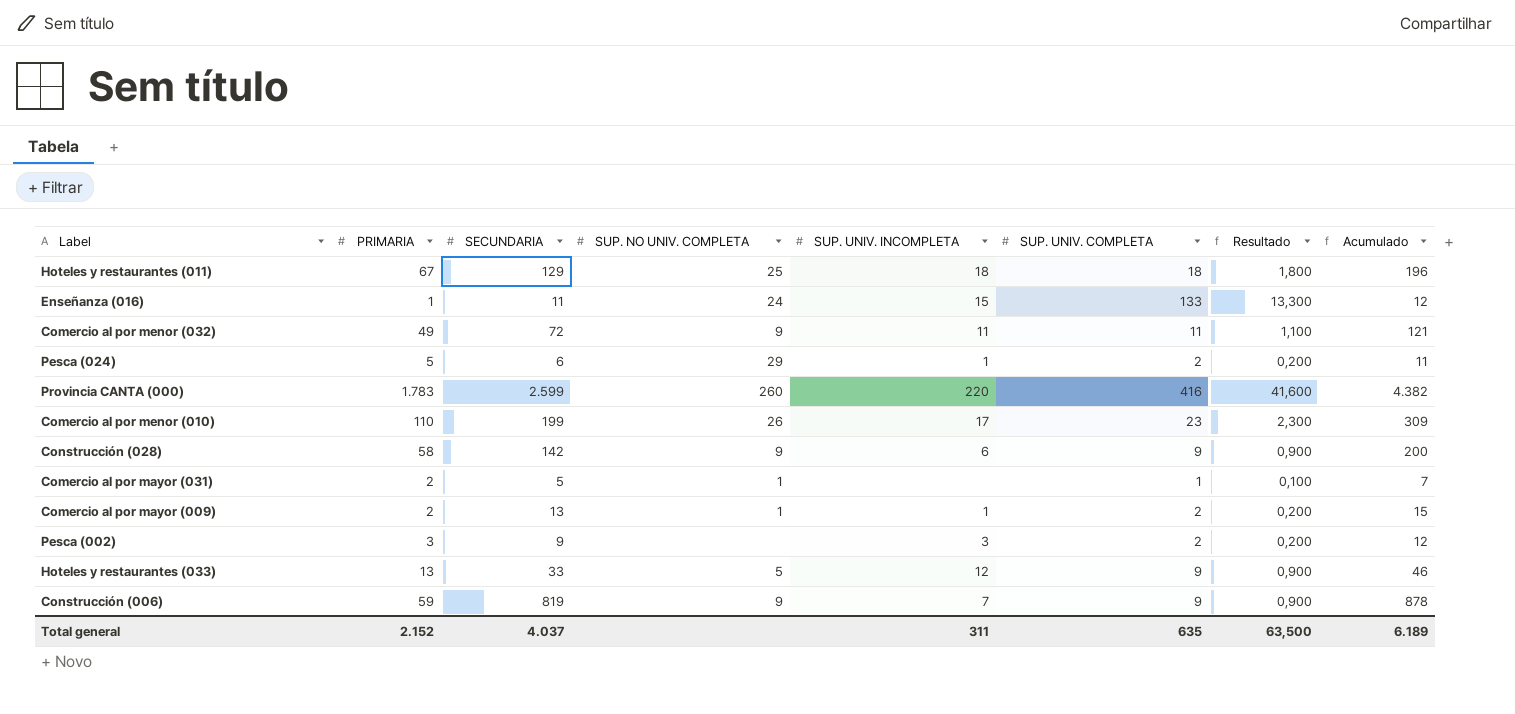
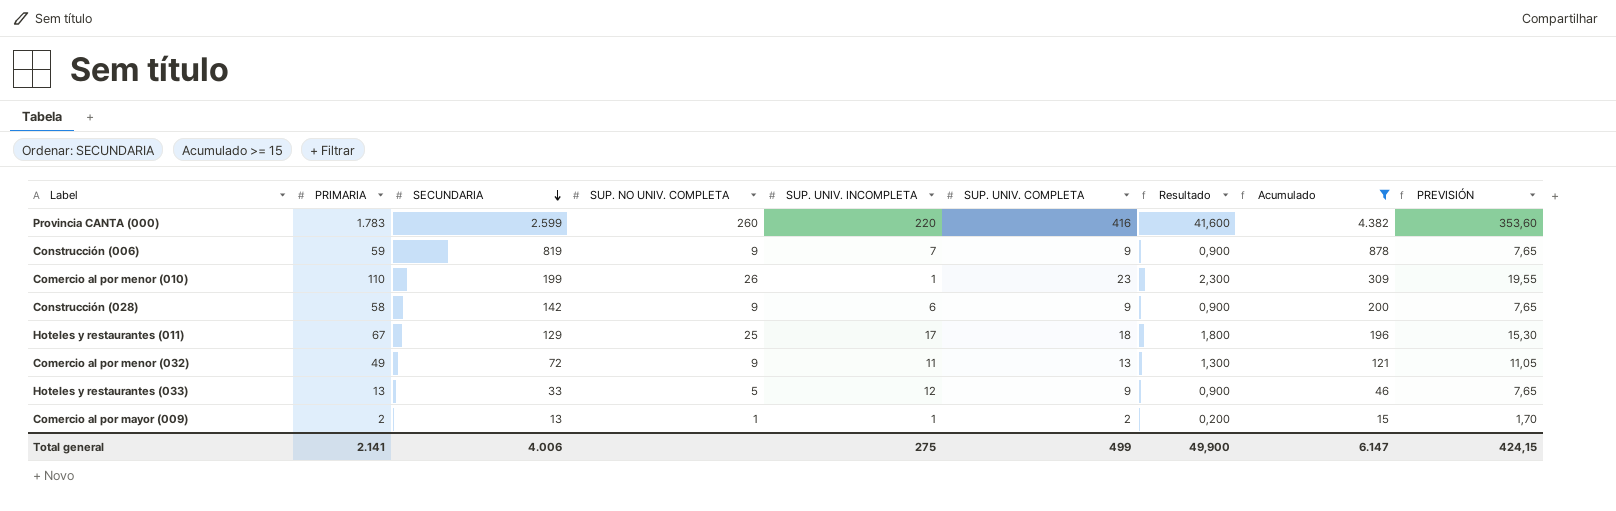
filter: none -> Acumulado >= 15
row order: none -> SECUNDARIA descending
column PREVISIÓN | formula: none -> [SUP. UNIV. COMPLETA] * 0,85
Comercio al por menor (010) | SUP. UNIV. INCOMPLETA: 17 -> 1
Hoteles y restaurantes (011) | SUP. UNIV. INCOMPLETA: 18 -> 17
Comercio al por menor (032) | SUP. UNIV. COMPLETA: 11 -> 13
Comercio al por menor (032) | Resultado: 1,100 -> 1,300
Total general | PRIMARIA: 2.152 -> 2.141
Total general | SECUNDARIA: 4.037 -> 4.006
Total general | SUP. UNIV. INCOMPLETA: 311 -> 275
Total general | SUP. UNIV. COMPLETA: 635 -> 499
Total general | Resultado: 63,500 -> 49,900
Total general | Acumulado: 6.189 -> 6.147

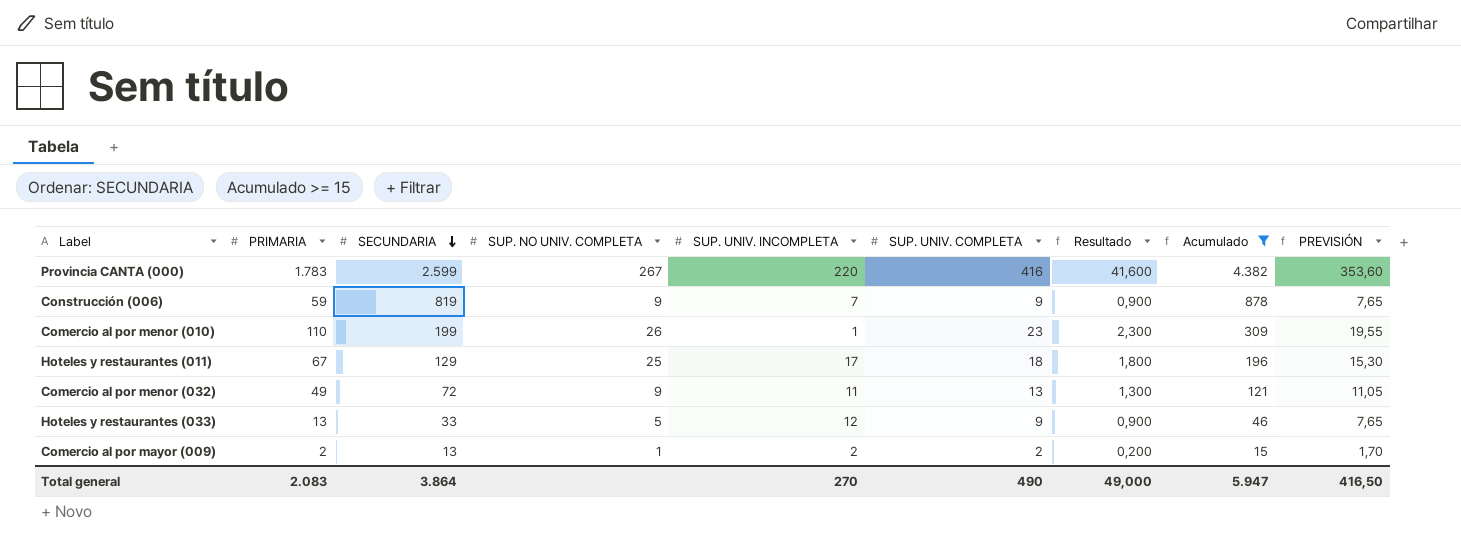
row Construcción (028): 58 | 142 | 9 | 6 | 9 | 0,900 | 200 | 7,65 -> none
Provincia CANTA (000) | SUP. NO UNIV. COMPLETA: 260 -> 267
Comercio al por mayor (009) | SUP. UNIV. INCOMPLETA: 1 -> 2
Total general | PRIMARIA: 2.141 -> 2.083
Total general | SECUNDARIA: 4.006 -> 3.864
Total general | SUP. UNIV. INCOMPLETA: 275 -> 270
Total general | SUP. UNIV. COMPLETA: 499 -> 490
Total general | Resultado: 49,900 -> 49,000
Total general | Acumulado: 6.147 -> 5.947
Total general | PREVISIÓN: 424,15 -> 416,50

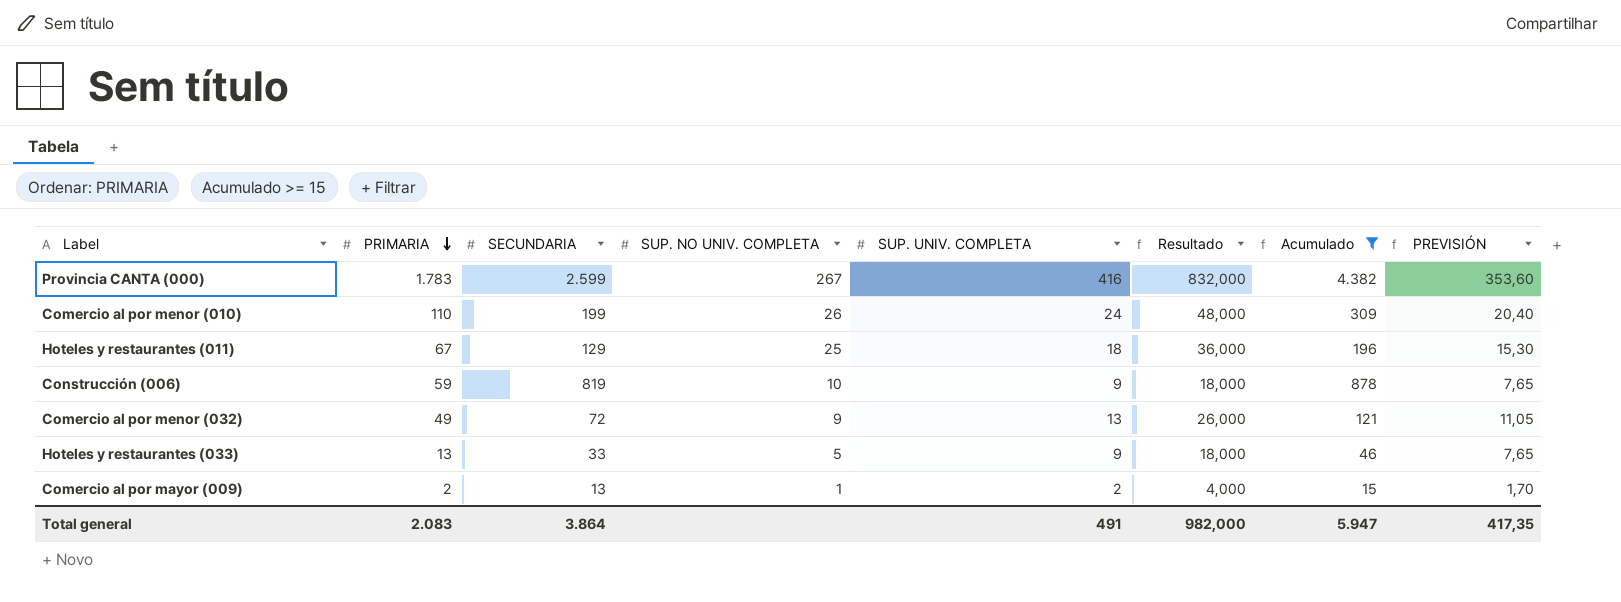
row order: SECUNDARIA descending -> PRIMARIA descending
column SUP. UNIV. INCOMPLETA | position: 5 -> none
column Resultado | formula: [SUP. UNIV. COMPLETA] * 0,1 -> [SUP. UNIV. COMPLETA] * 2
Comercio al por menor (010) | SUP. UNIV. COMPLETA: 23 -> 24
Comercio al por menor (010) | PREVISIÓN: 19,55 -> 20,40
Construcción (006) | SUP. NO UNIV. COMPLETA: 9 -> 10
Total general | SUP. UNIV. COMPLETA: 490 -> 491
Total general | Resultado: 49,000 -> 982,000
Total general | PREVISIÓN: 416,50 -> 417,35

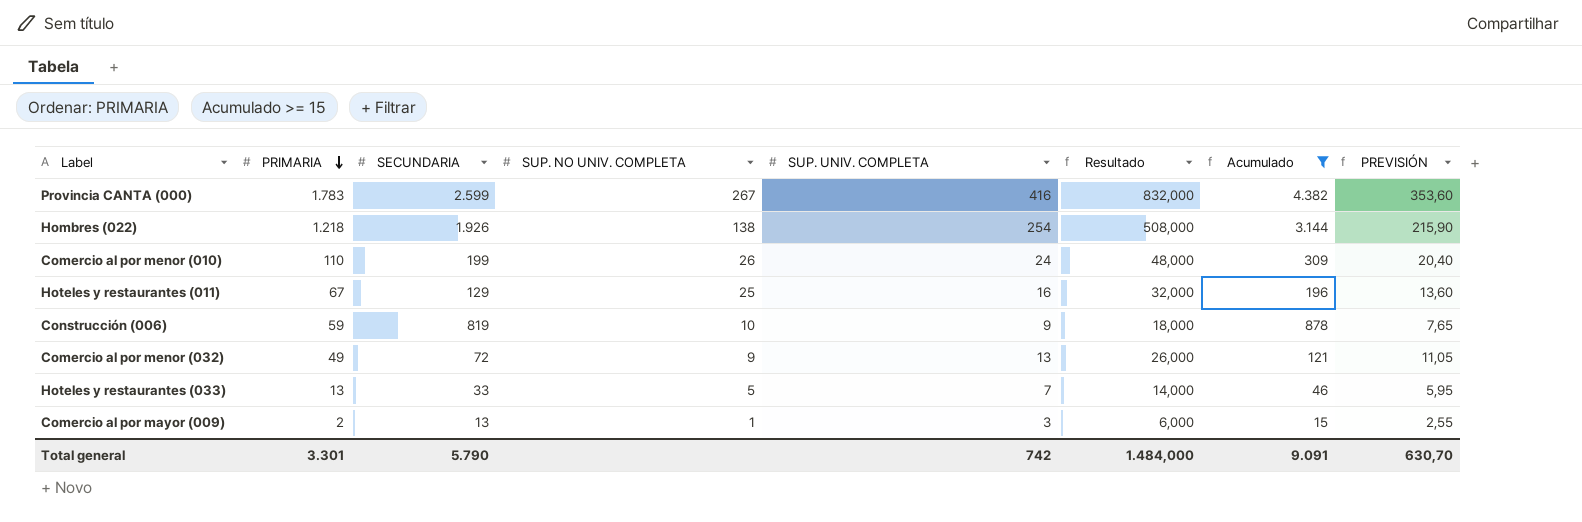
row Hombres (022): none -> 1.218 | 1.926 | 138 | 254 | 508,000 | 3.144 | 215,90
Hoteles y restaurantes (011) | SUP. UNIV. COMPLETA: 18 -> 16
Hoteles y restaurantes (011) | Resultado: 36,000 -> 32,000
Hoteles y restaurantes (011) | PREVISIÓN: 15,30 -> 13,60
Hoteles y restaurantes (033) | SUP. UNIV. COMPLETA: 9 -> 7
Hoteles y restaurantes (033) | Resultado: 18,000 -> 14,000
Hoteles y restaurantes (033) | PREVISIÓN: 7,65 -> 5,95
Comercio al por mayor (009) | SUP. UNIV. COMPLETA: 2 -> 3
Comercio al por mayor (009) | Resultado: 4,000 -> 6,000
Comercio al por mayor (009) | PREVISIÓN: 1,70 -> 2,55
Total general | PRIMARIA: 2.083 -> 3.301
Total general | SECUNDARIA: 3.864 -> 5.790
Total general | SUP. UNIV. COMPLETA: 491 -> 742
Total general | Resultado: 982,000 -> 1.484,000
Total general | Acumulado: 5.947 -> 9.091
Total general | PREVISIÓN: 417,35 -> 630,70

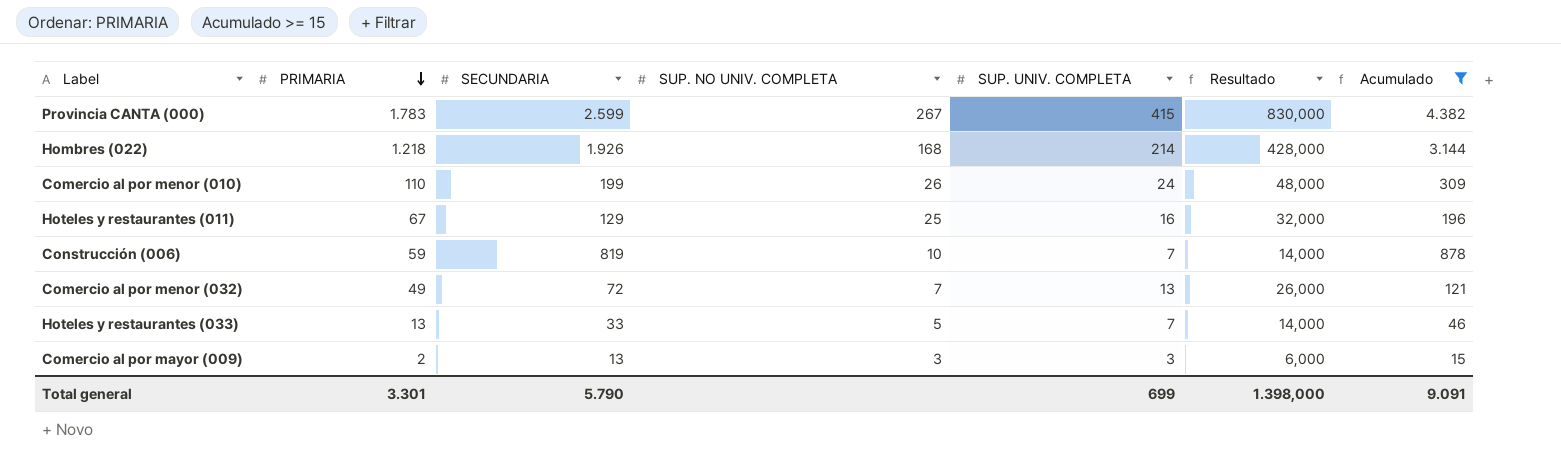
column PREVISIÓN | formula: [SUP. UNIV. COMPLETA] * 0,85 -> none
Provincia CANTA (000) | SUP. UNIV. COMPLETA: 416 -> 415
Provincia CANTA (000) | Resultado: 832,000 -> 830,000
Hombres (022) | SUP. NO UNIV. COMPLETA: 138 -> 168
Hombres (022) | SUP. UNIV. COMPLETA: 254 -> 214
Hombres (022) | Resultado: 508,000 -> 428,000
Construcción (006) | SUP. UNIV. COMPLETA: 9 -> 7
Construcción (006) | Resultado: 18,000 -> 14,000
Comercio al por menor (032) | SUP. NO UNIV. COMPLETA: 9 -> 7
Comercio al por mayor (009) | SUP. NO UNIV. COMPLETA: 1 -> 3
Total general | SUP. UNIV. COMPLETA: 742 -> 699
Total general | Resultado: 1.484,000 -> 1.398,000

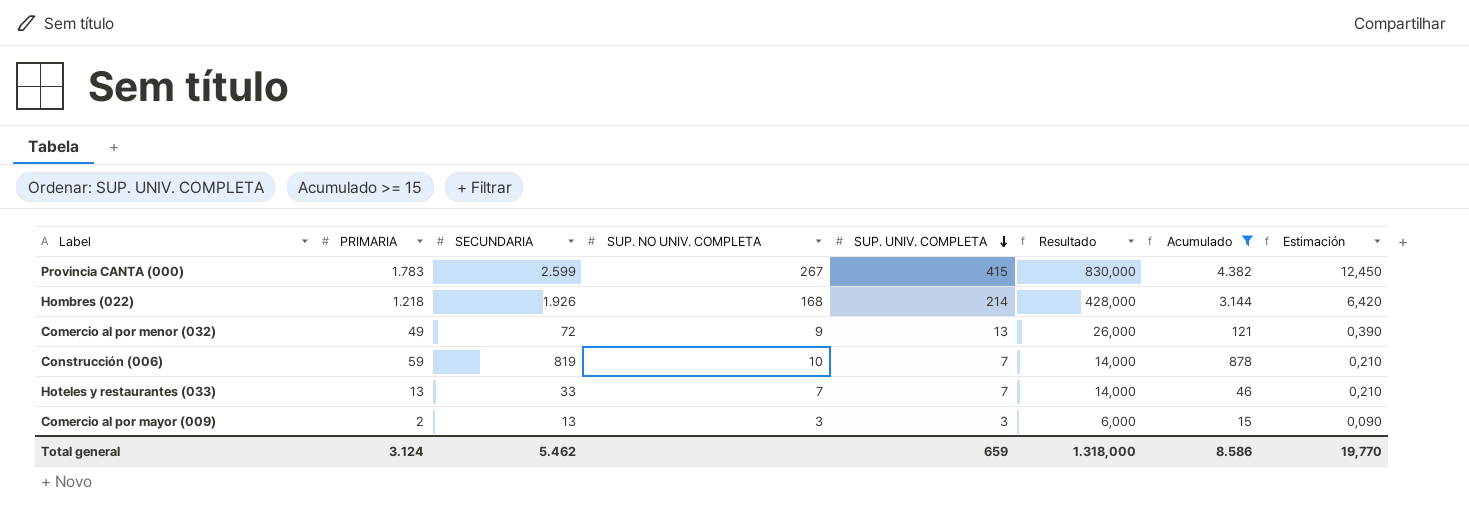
row order: PRIMARIA descending -> SUP. UNIV. COMPLETA descending
column Estimación | formula: none -> [SUP. UNIV. COMPLETA] * 0,03
row Comercio al por menor (010): 110 | 199 | 26 | 24 | 48,000 | 309 -> none
row Hoteles y restaurantes (011): 67 | 129 | 25 | 16 | 32,000 | 196 -> none
Comercio al por menor (032) | SUP. NO UNIV. COMPLETA: 7 -> 9
Hoteles y restaurantes (033) | SUP. NO UNIV. COMPLETA: 5 -> 7
Total general | PRIMARIA: 3.301 -> 3.124
Total general | SECUNDARIA: 5.790 -> 5.462
Total general | SUP. UNIV. COMPLETA: 699 -> 659
Total general | Resultado: 1.398,000 -> 1.318,000
Total general | Acumulado: 9.091 -> 8.586

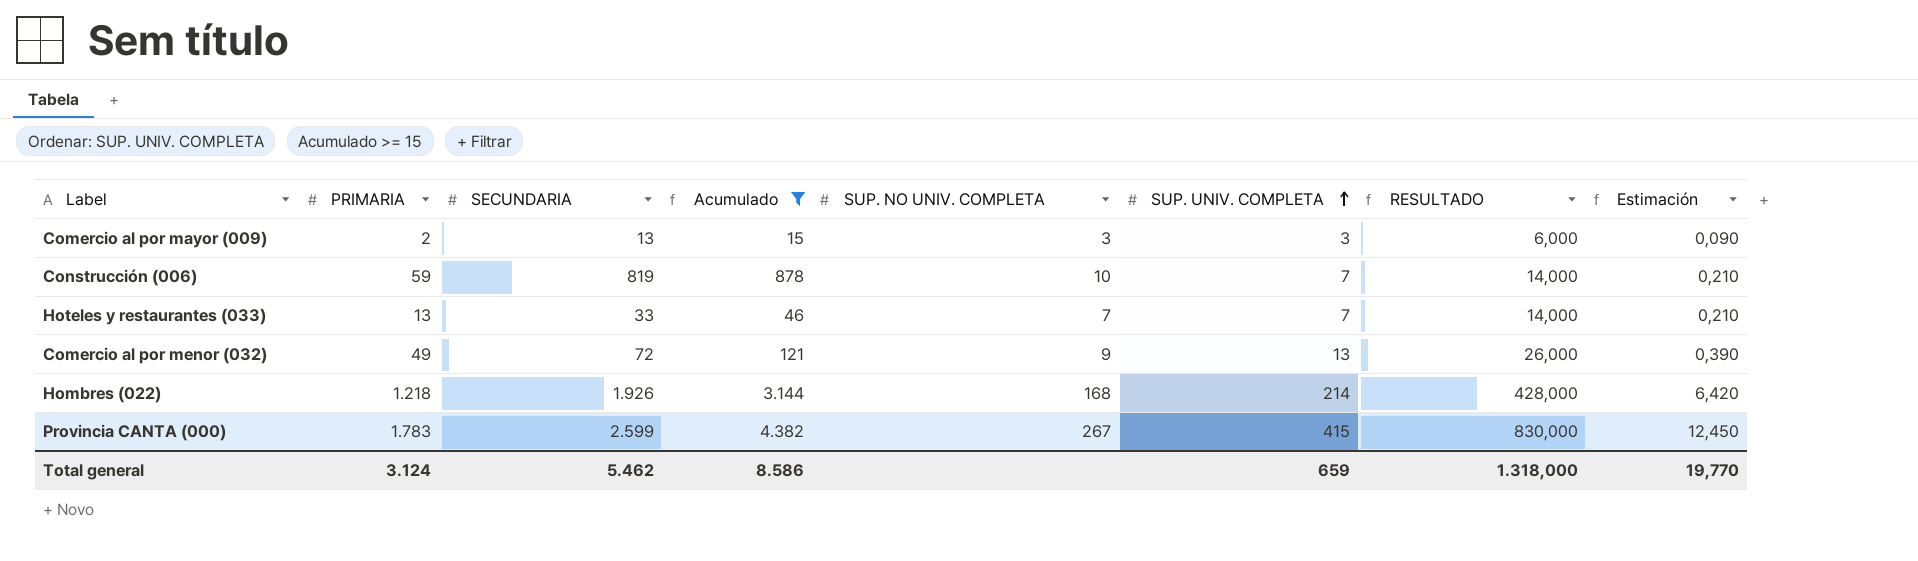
row order: SUP. UNIV. COMPLETA descending -> SUP. UNIV. COMPLETA ascending
column Acumulado | position: 7 -> 4
column name: Resultado -> RESULTADO

